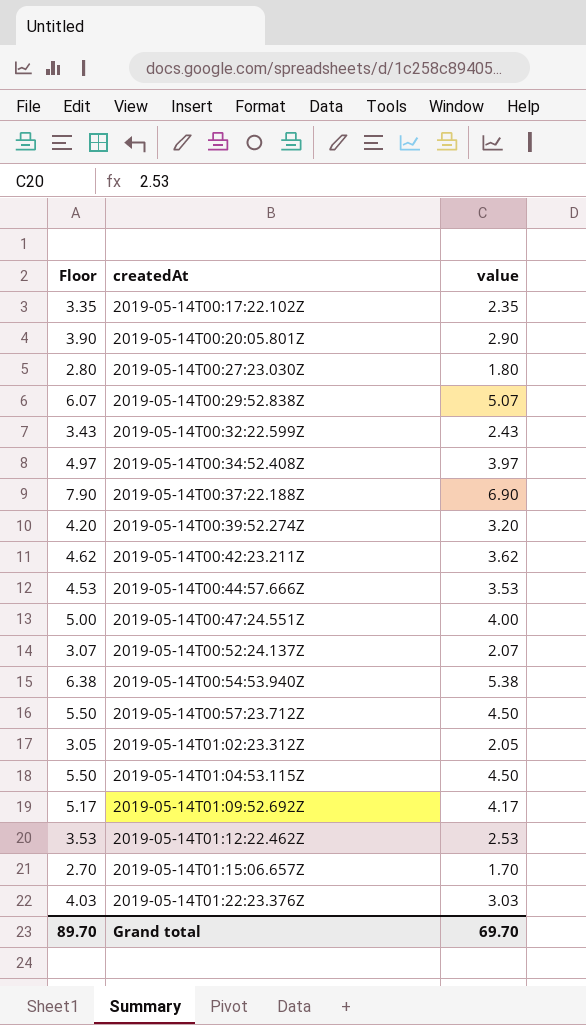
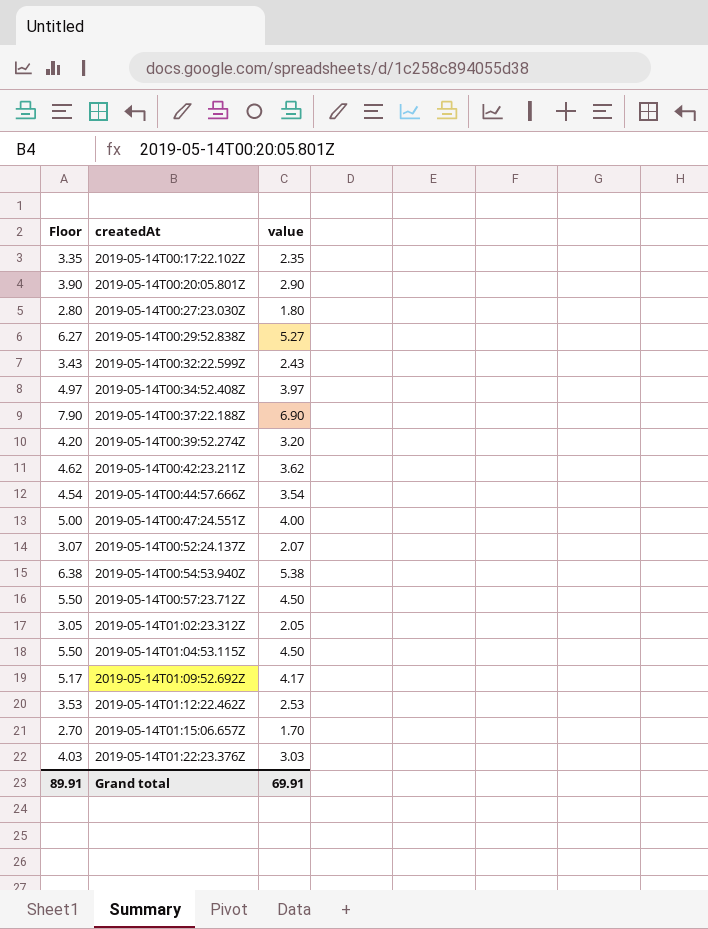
2019-05-14T00:29:52.838Z | Floor: 6.07 -> 6.27
2019-05-14T00:29:52.838Z | value: 5.07 -> 5.27
2019-05-14T00:44:57.666Z | Floor: 4.53 -> 4.54
2019-05-14T00:44:57.666Z | value: 3.53 -> 3.54
Grand total | Floor: 89.70 -> 89.91
Grand total | value: 69.70 -> 69.91

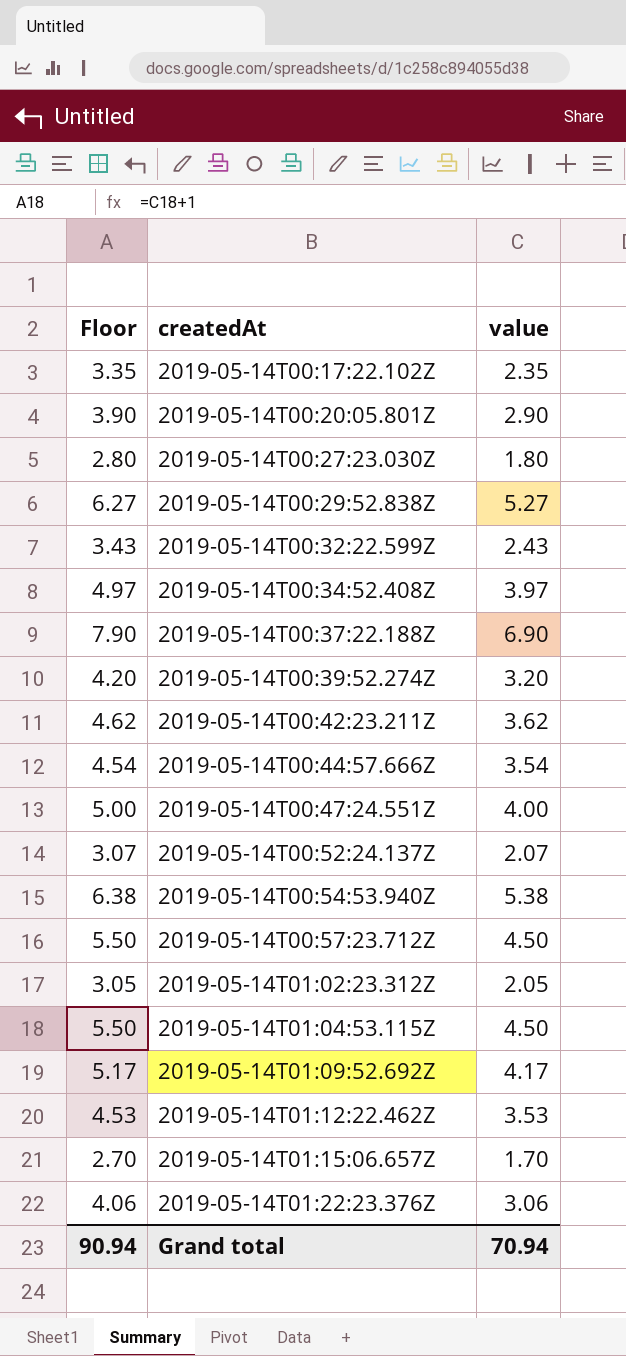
2019-05-14T01:12:22.462Z | Floor: 3.53 -> 4.53
2019-05-14T01:12:22.462Z | value: 2.53 -> 3.53
2019-05-14T01:22:23.376Z | Floor: 4.03 -> 4.06
2019-05-14T01:22:23.376Z | value: 3.03 -> 3.06
Grand total | Floor: 89.91 -> 90.94
Grand total | value: 69.91 -> 70.94

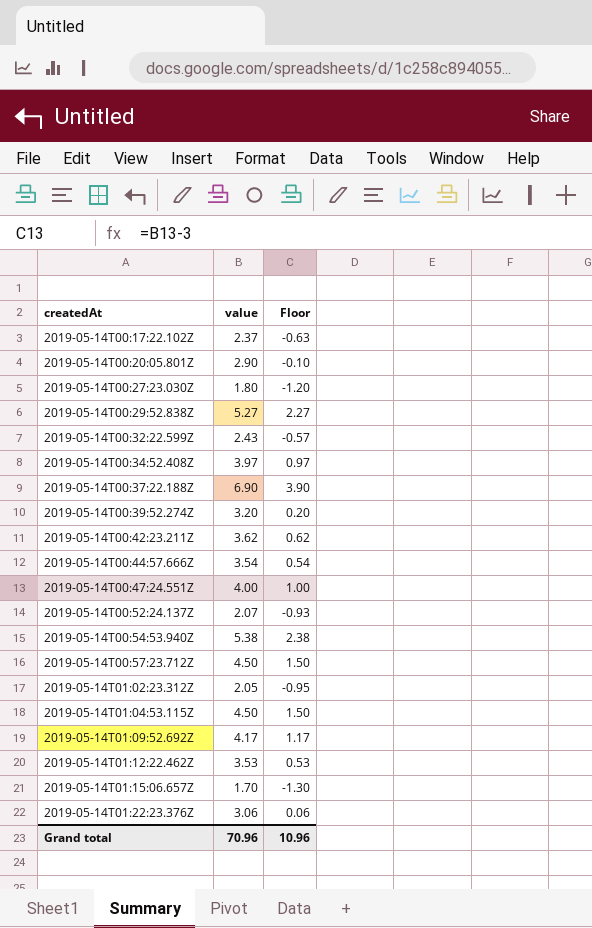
column Floor | formula: [value] + 1 -> [value] - 3
column Floor | position: 1 -> 3
2019-05-14T00:17:22.102Z | value: 2.35 -> 2.37
Grand total | value: 70.94 -> 70.96
Grand total | Floor: 90.94 -> 10.96

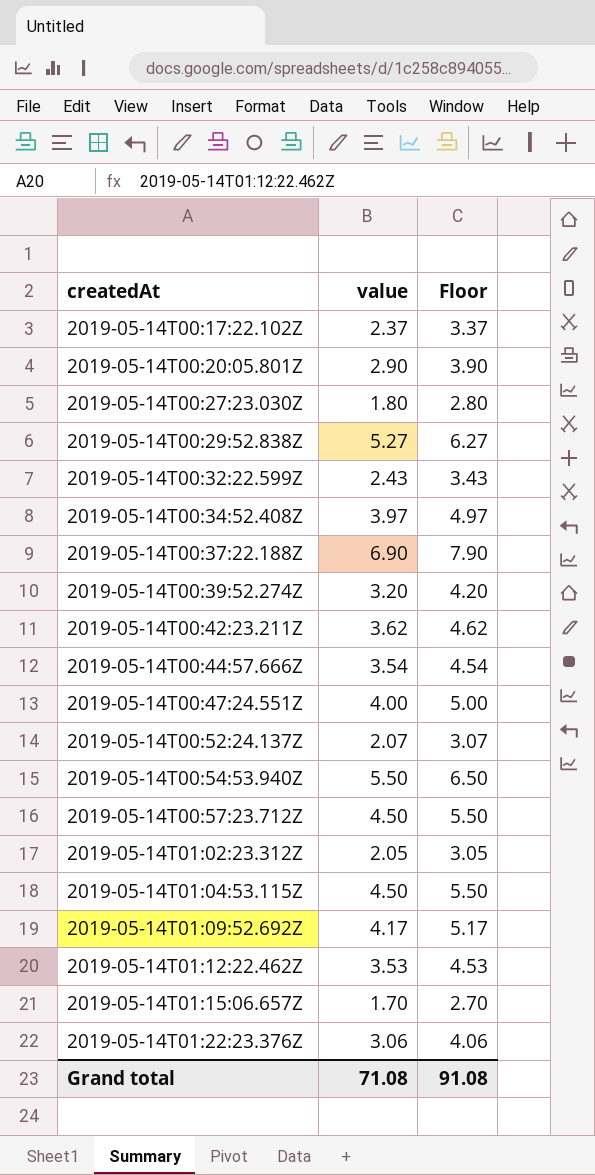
column Floor | formula: [value] - 3 -> [value] + 1
2019-05-14T00:54:53.940Z | value: 5.38 -> 5.50
Grand total | value: 70.96 -> 71.08
Grand total | Floor: 10.96 -> 91.08

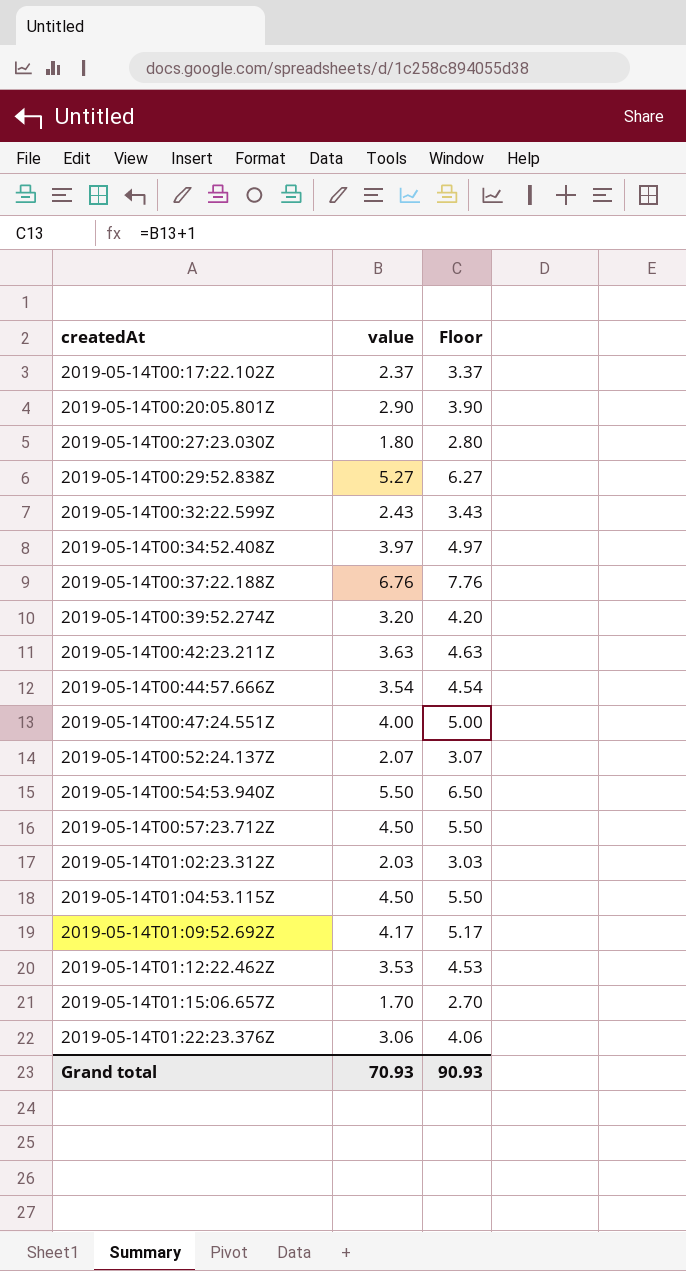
2019-05-14T00:37:22.188Z | value: 6.90 -> 6.76
2019-05-14T00:37:22.188Z | Floor: 7.90 -> 7.76
2019-05-14T00:42:23.211Z | value: 3.62 -> 3.63
2019-05-14T00:42:23.211Z | Floor: 4.62 -> 4.63
2019-05-14T01:02:23.312Z | value: 2.05 -> 2.03
2019-05-14T01:02:23.312Z | Floor: 3.05 -> 3.03
Grand total | value: 71.08 -> 70.93
Grand total | Floor: 91.08 -> 90.93

